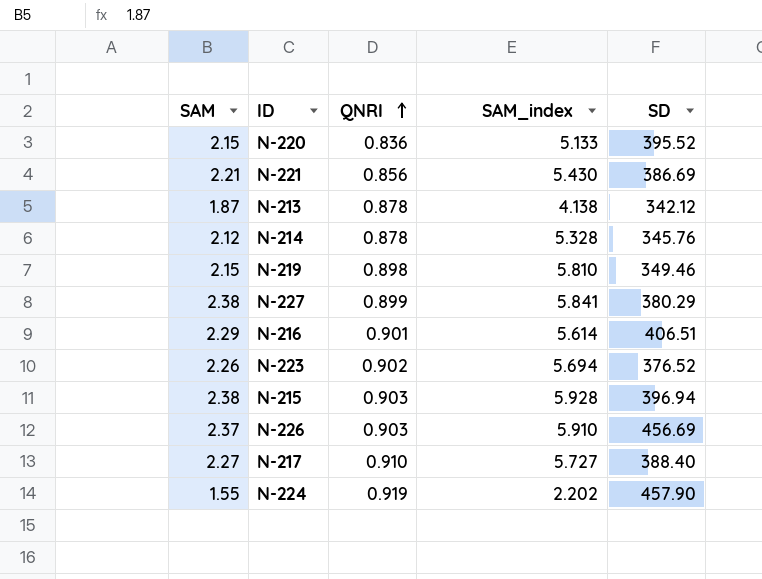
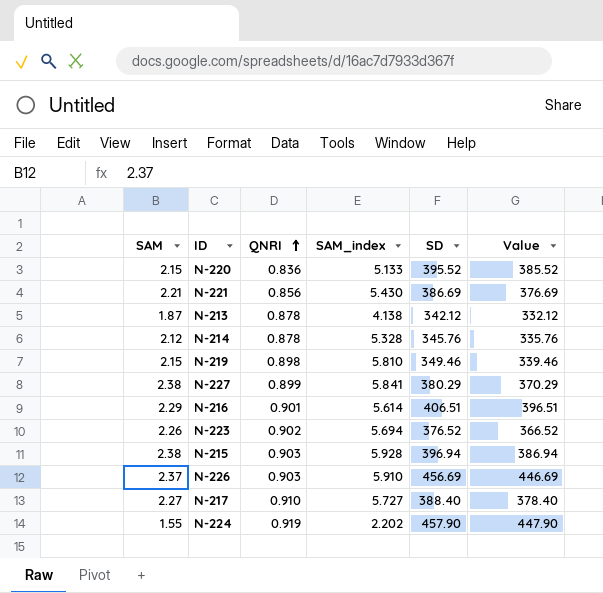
column Value | formula: none -> [SD] - 10

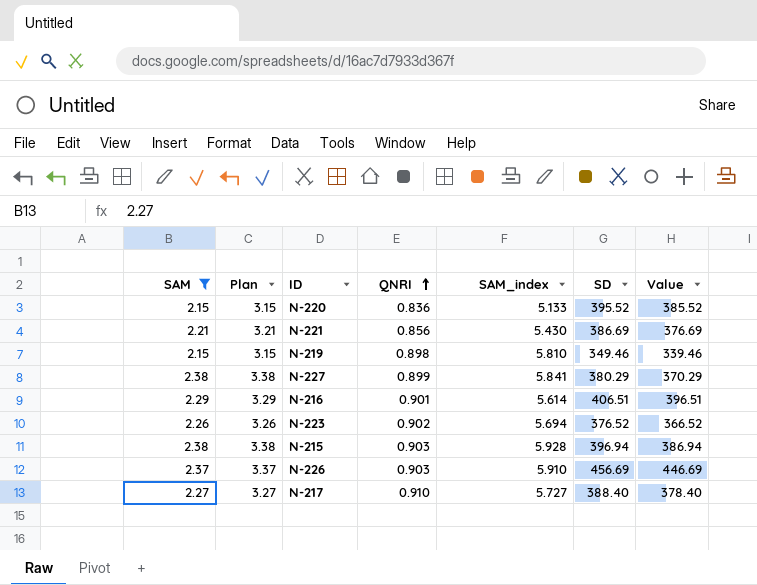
filter: none -> SAM >= 2.15
column Plan | formula: none -> [SAM] + 1

